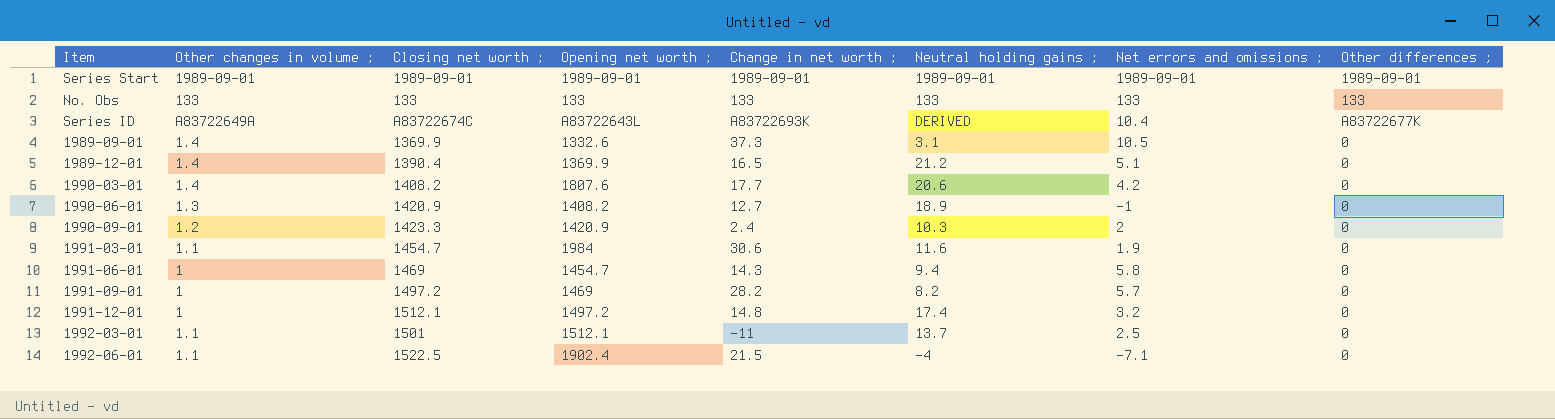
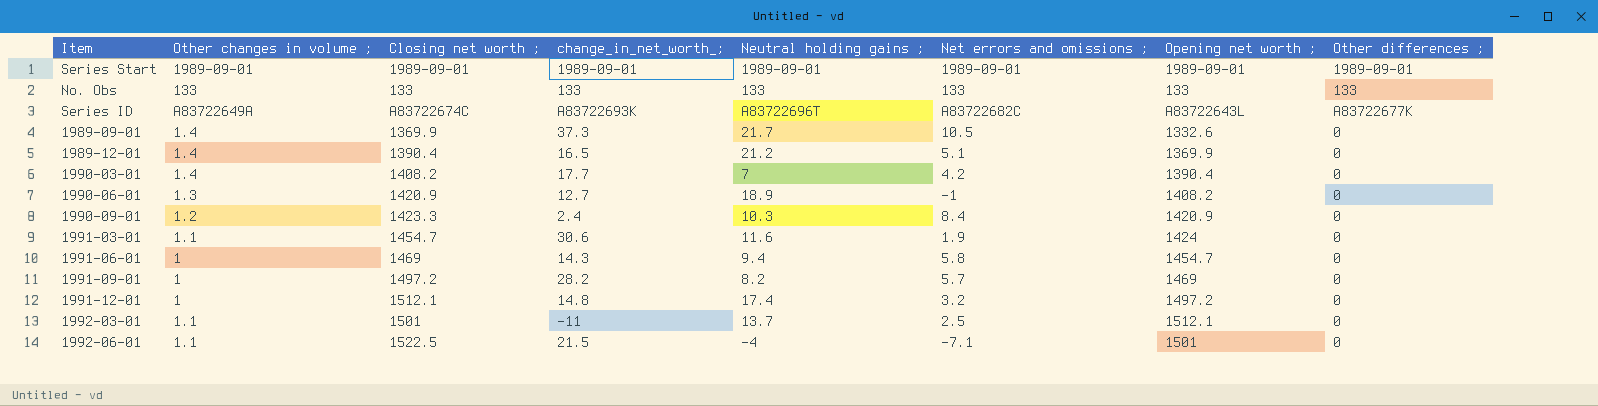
column name: Change in net worth ; -> change_in_net_worth_;
column Opening net worth ; | position: 4 -> 7
Series ID | Neutral holding gains ;: DERIVED -> A83722696T
Series ID | Net errors and omissions ;: 10.4 -> A83722682C
1989-09-01 | Neutral holding gains ;: 3.1 -> 21.7
1990-03-01 | Neutral holding gains ;: 20.6 -> 7
1990-03-01 | Opening net worth ;: 1807.6 -> 1390.4
1990-09-01 | Net errors and omissions ;: 2 -> 8.4
1991-03-01 | Opening net worth ;: 1984 -> 1424
1992-06-01 | Opening net worth ;: 1902.4 -> 1501

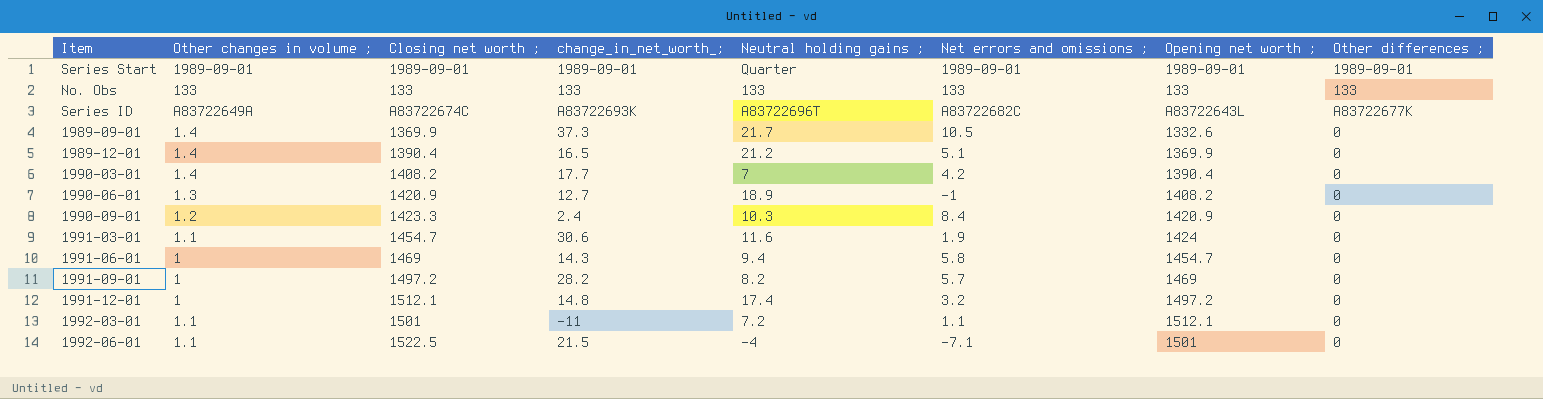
Series Start | Neutral holding gains ;: 1989-09-01 -> Quarter
1992-03-01 | Neutral holding gains ;: 13.7 -> 7.2
1992-03-01 | Net errors and omissions ;: 2.5 -> 1.1

